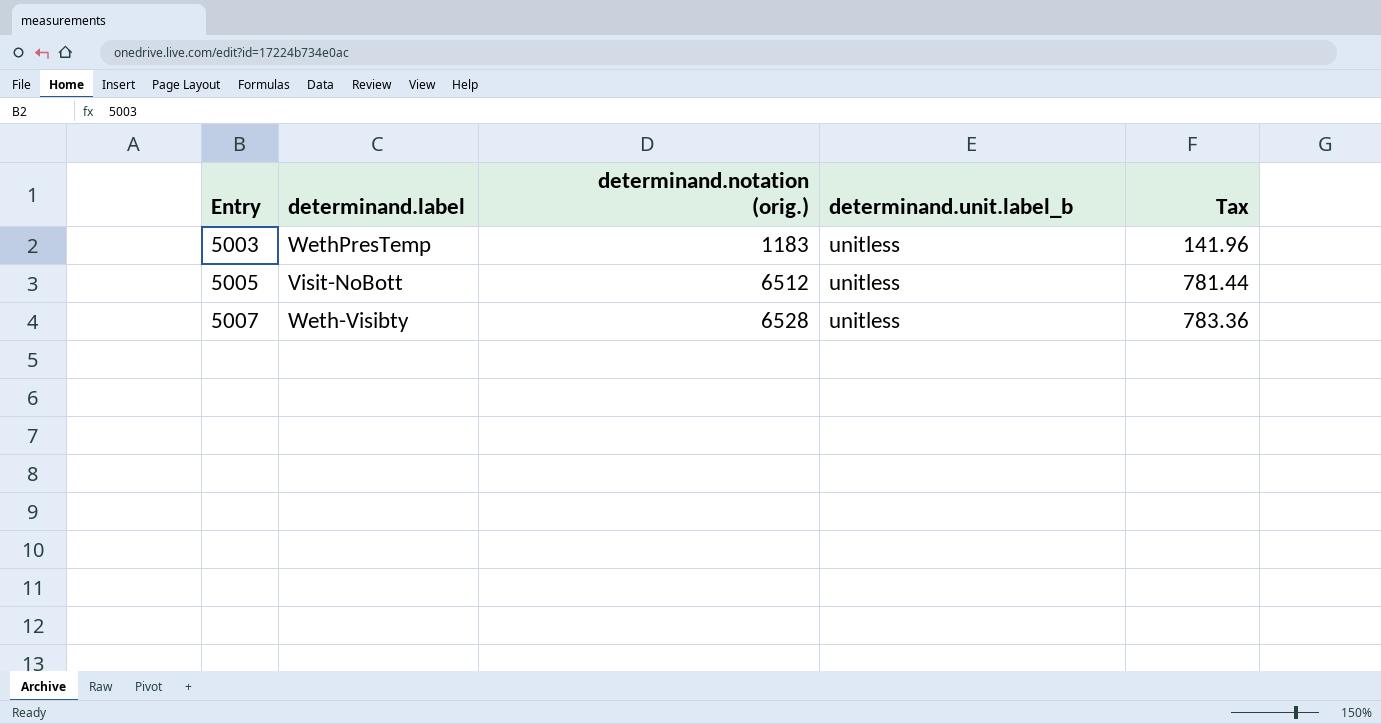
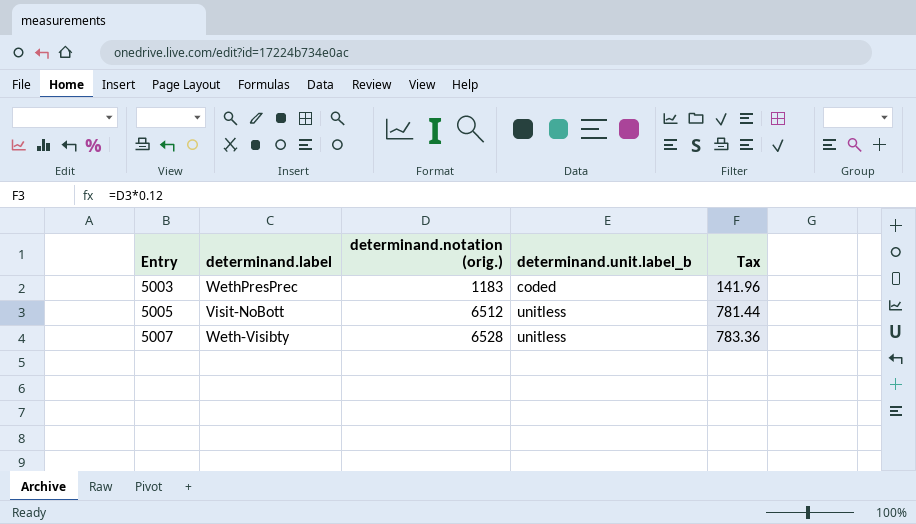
5003 | determinand.label: WethPresTemp -> WethPresPrec
5003 | determinand.unit.label_b: unitless -> coded

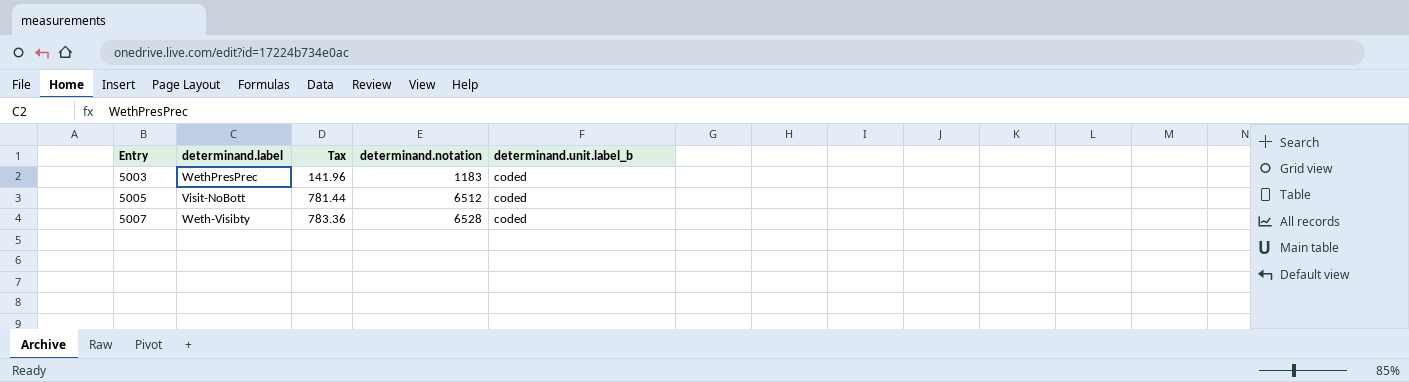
column Tax | position: 5 -> 3
column name: determinand.notation (orig.) -> determinand.notation
5005 | determinand.unit.label_b: unitless -> coded
5007 | determinand.unit.label_b: unitless -> coded

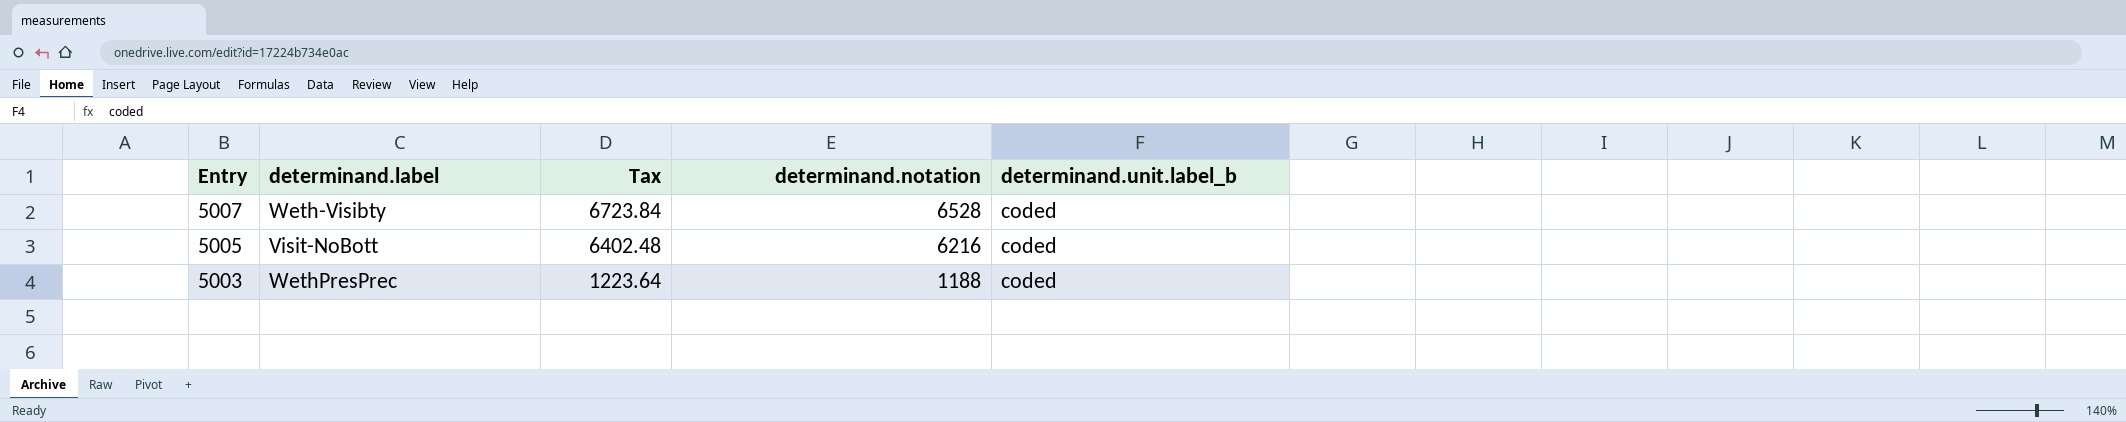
row order: Entry ascending -> Entry descending
column Tax | formula: [determinand.notation] * 0.12 -> [determinand.notation] * 1.03
5005 | determinand.notation: 6512 -> 6216
5003 | determinand.notation: 1183 -> 1188

